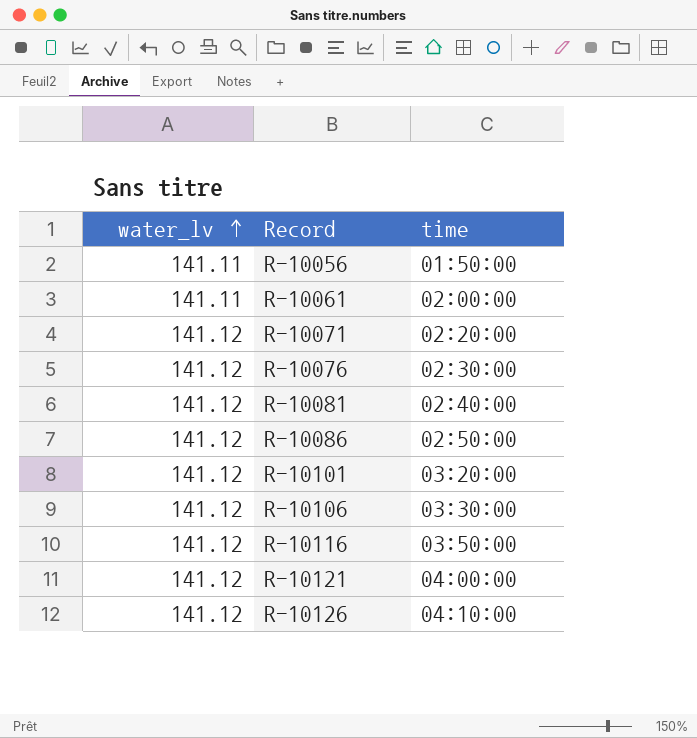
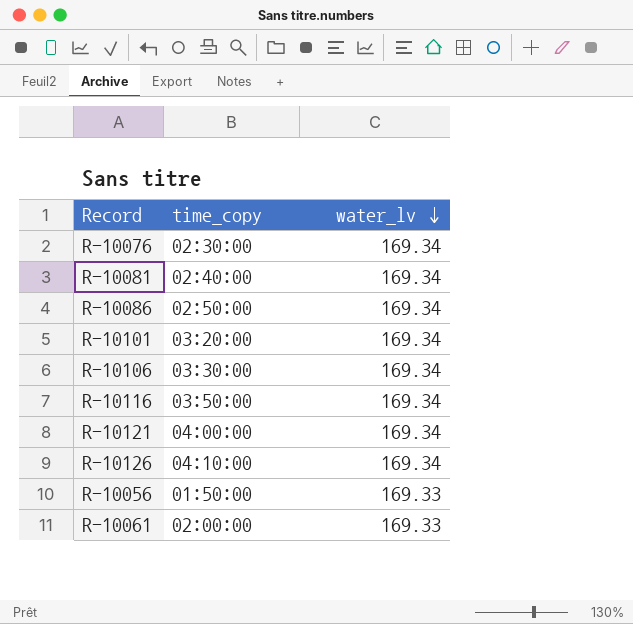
row order: water_lv ascending -> water_lv descending
column name: time -> time_copy
column water_lv | position: 1 -> 3
row R-10071: 141.12 | 02:20:00 -> none
R-10076 | water_lv: 141.12 -> 169.34
R-10081 | water_lv: 141.12 -> 169.34
R-10086 | water_lv: 141.12 -> 169.34
R-10101 | water_lv: 141.12 -> 169.34
R-10106 | water_lv: 141.12 -> 169.34
R-10116 | water_lv: 141.12 -> 169.34
R-10121 | water_lv: 141.12 -> 169.34
R-10126 | water_lv: 141.12 -> 169.34
R-10056 | water_lv: 141.11 -> 169.33
R-10061 | water_lv: 141.11 -> 169.33

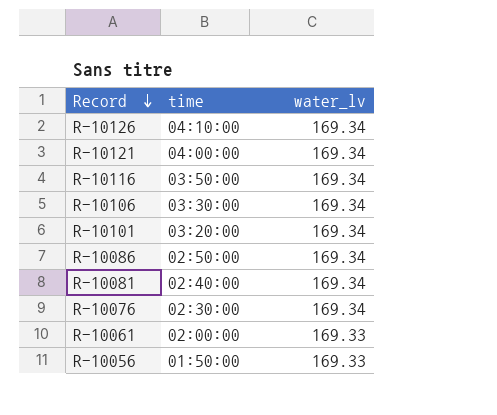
row order: water_lv descending -> Record descending
column name: time_copy -> time

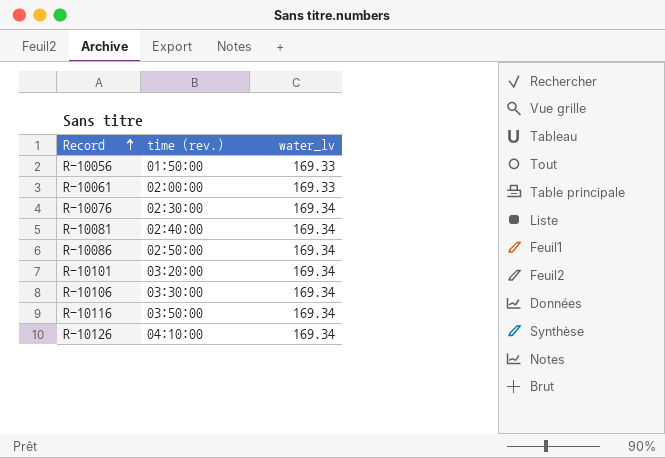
row order: Record descending -> Record ascending
column name: time -> time (rev.)
row R-10121: 04:00:00 | 169.34 -> none

